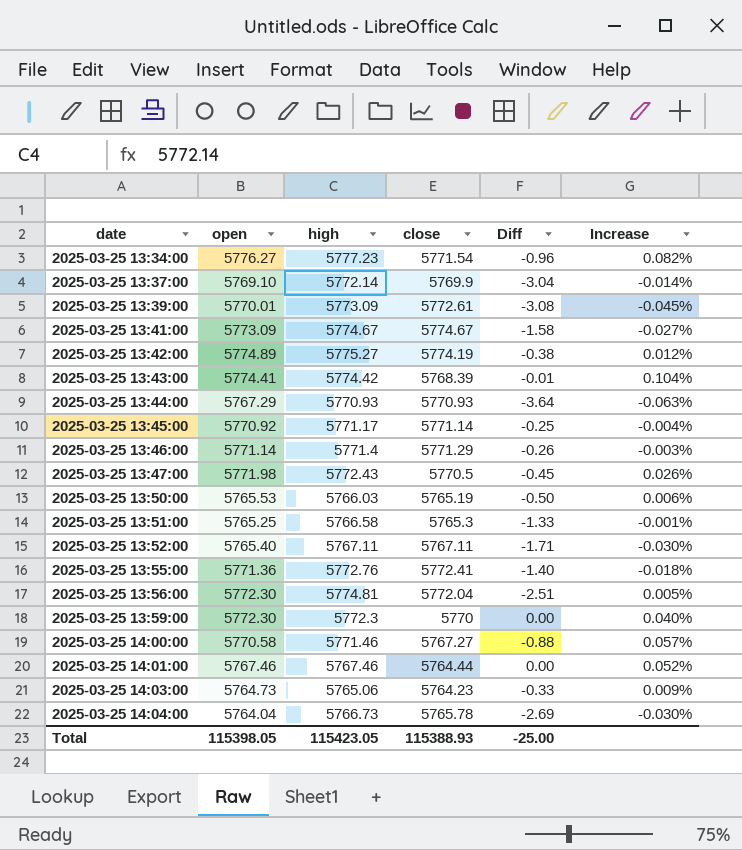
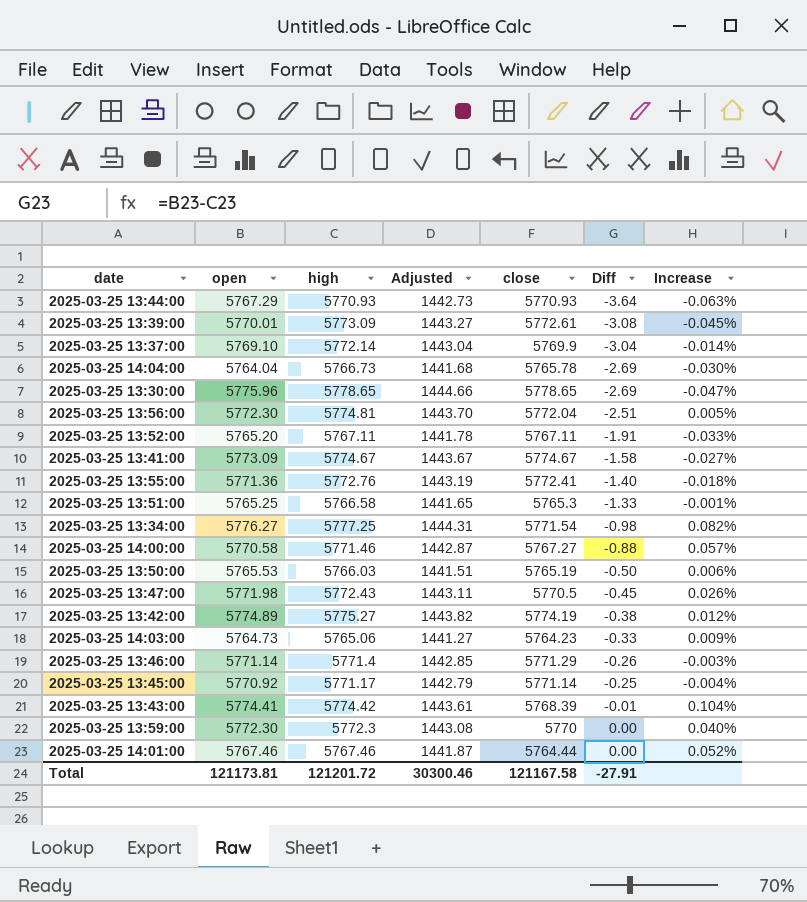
row order: date ascending -> Diff ascending
column Adjusted | formula: none -> [high] * 0.25
row 2025-03-25 13:30:00: none -> 5775.96 | 5778.65 | 1444.66 | 5778.65 | -2.69 | -0.047%
2025-03-25 13:52:00 | open: 5765.40 -> 5765.20
2025-03-25 13:52:00 | Diff: -1.71 -> -1.91
2025-03-25 13:52:00 | Increase: -0.030% -> -0.033%
2025-03-25 13:34:00 | high: 5777.23 -> 5777.25
2025-03-25 13:34:00 | Diff: -0.96 -> -0.98
Total | open: 115398.05 -> 121173.81
Total | high: 115423.05 -> 121201.72
Total | close: 115388.93 -> 121167.58
Total | Diff: -25.00 -> -27.91

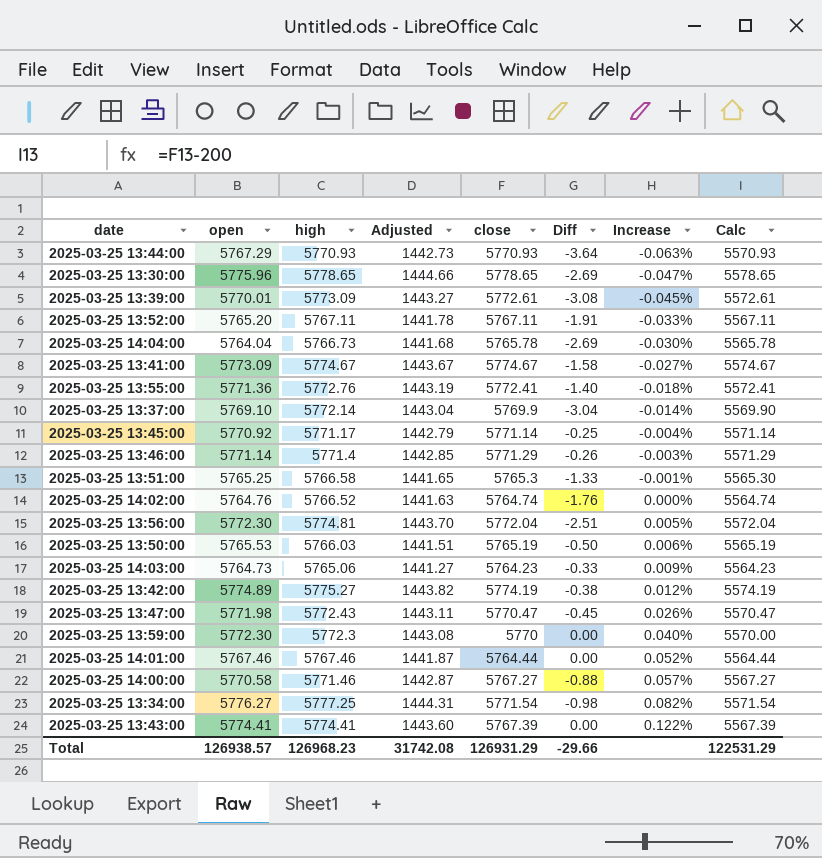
row order: Diff ascending -> Increase ascending
column Calc | formula: none -> [close] - 200
row 2025-03-25 14:02:00: none -> 5764.76 | 5766.52 | 1441.63 | 5764.74 | -1.76 | 0.000% | 5564.74
2025-03-25 13:47:00 | close: 5770.5 -> 5770.47
2025-03-25 13:43:00 | high: 5774.42 -> 5774.41
2025-03-25 13:43:00 | Adjusted: 1443.61 -> 1443.60
2025-03-25 13:43:00 | close: 5768.39 -> 5767.39
2025-03-25 13:43:00 | Diff: -0.01 -> 0.00
2025-03-25 13:43:00 | Increase: 0.104% -> 0.122%
Total | open: 121173.81 -> 126938.57
Total | high: 121201.72 -> 126968.23
Total | Adjusted: 30300.46 -> 31742.08
Total | close: 121167.58 -> 126931.29
Total | Diff: -27.91 -> -29.66

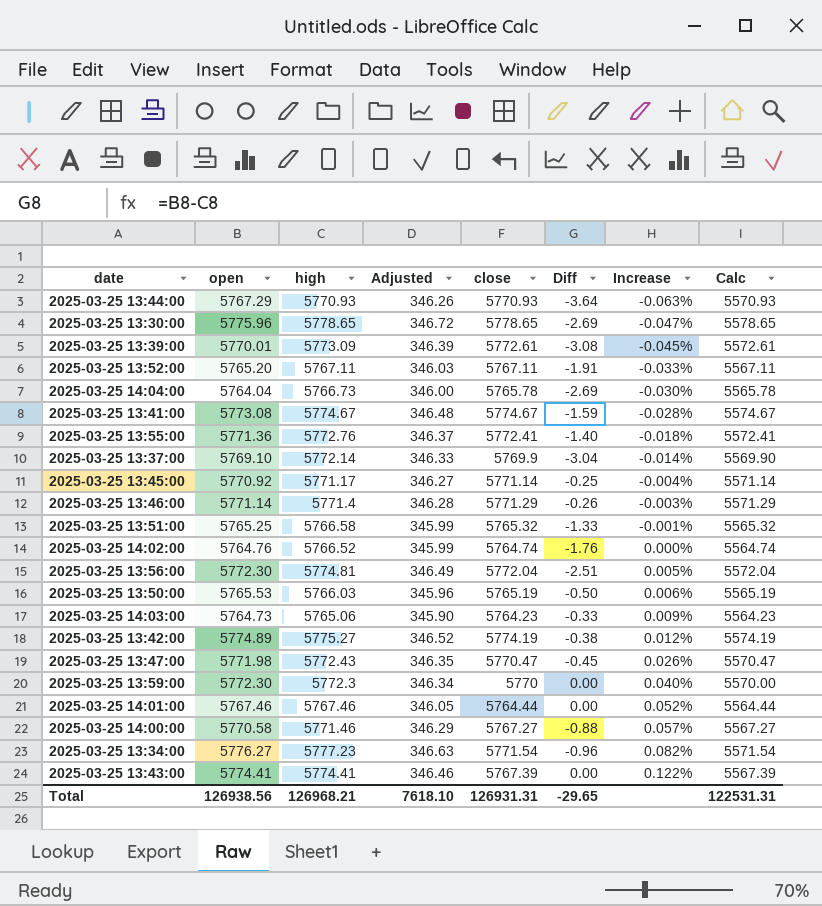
column Adjusted | formula: [high] * 0.25 -> [high] * 0.06
2025-03-25 13:41:00 | open: 5773.09 -> 5773.08
2025-03-25 13:41:00 | Diff: -1.58 -> -1.59
2025-03-25 13:41:00 | Increase: -0.027% -> -0.028%
2025-03-25 13:51:00 | close: 5765.3 -> 5765.32
2025-03-25 13:51:00 | Calc: 5565.30 -> 5565.32
2025-03-25 13:34:00 | high: 5777.25 -> 5777.23
2025-03-25 13:34:00 | Diff: -0.98 -> -0.96
Total | open: 126938.57 -> 126938.56
Total | high: 126968.23 -> 126968.21
Total | Adjusted: 31742.08 -> 7618.10
Total | close: 126931.29 -> 126931.31
Total | Diff: -29.66 -> -29.65
Total | Calc: 122531.29 -> 122531.31

